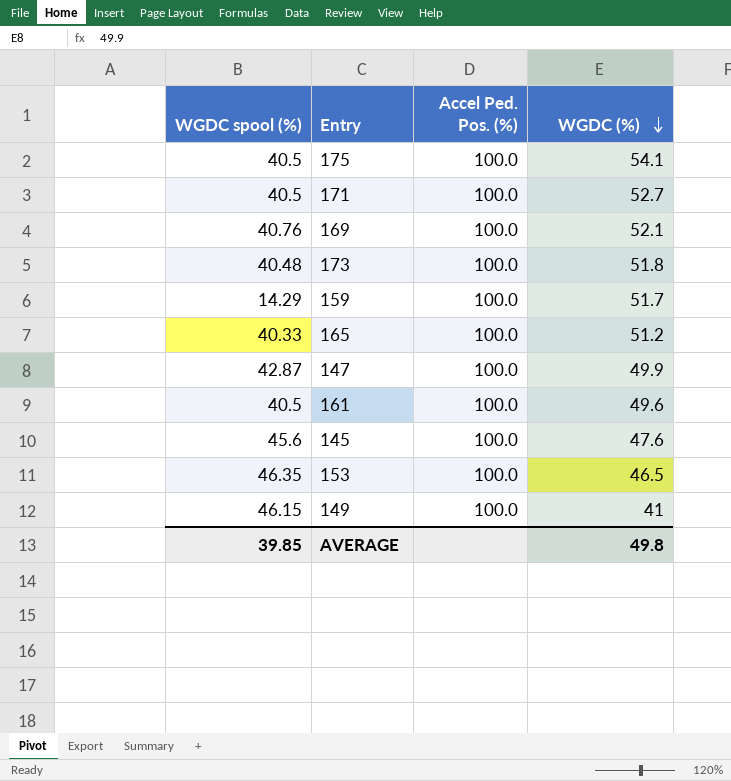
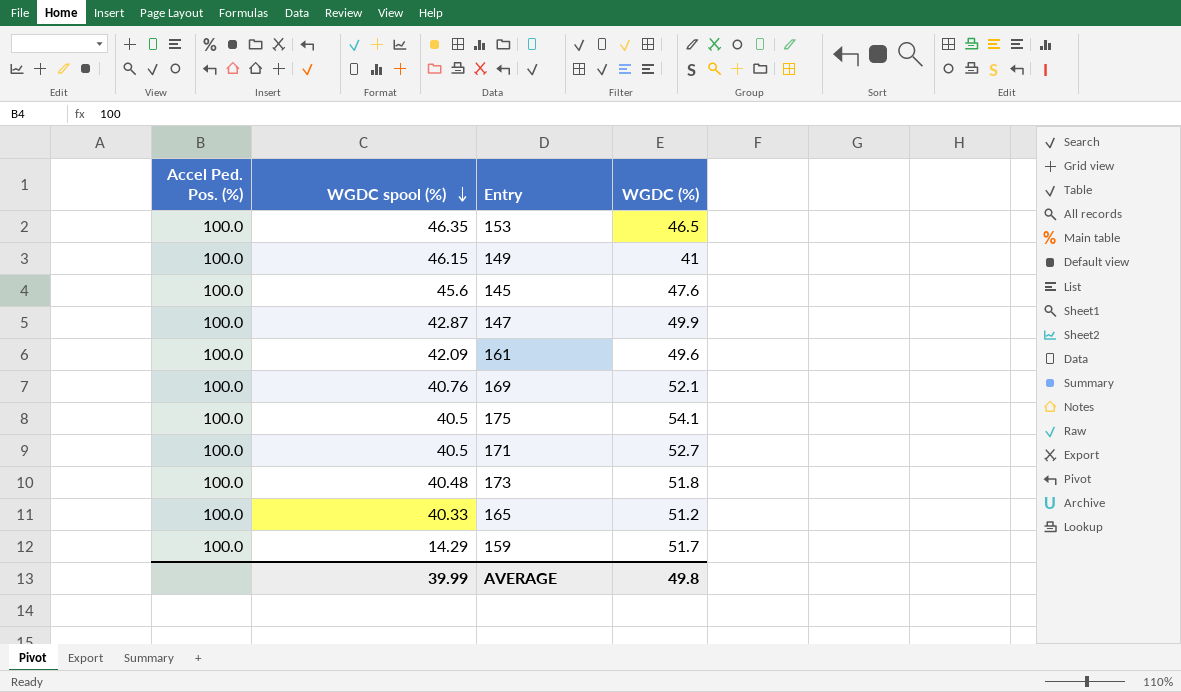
row order: WGDC (%) descending -> WGDC spool (%) descending
column Accel Ped. Pos. (%) | position: 3 -> 1
161 | WGDC spool (%): 40.5 -> 42.09
AVERAGE | WGDC spool (%): 39.85 -> 39.99

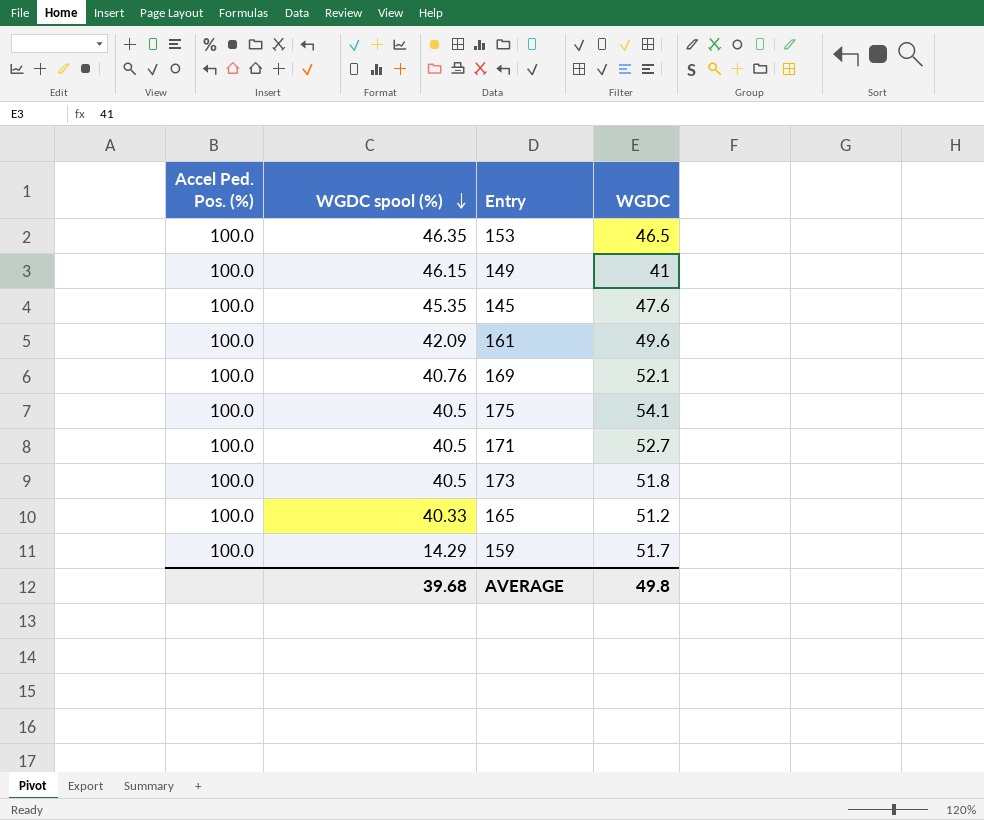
column name: WGDC (%) -> WGDC
row 147: 100.0 | 42.87 | 49.9 -> none
145 | WGDC spool (%): 45.6 -> 45.35
173 | WGDC spool (%): 40.48 -> 40.5
AVERAGE | WGDC spool (%): 39.99 -> 39.68

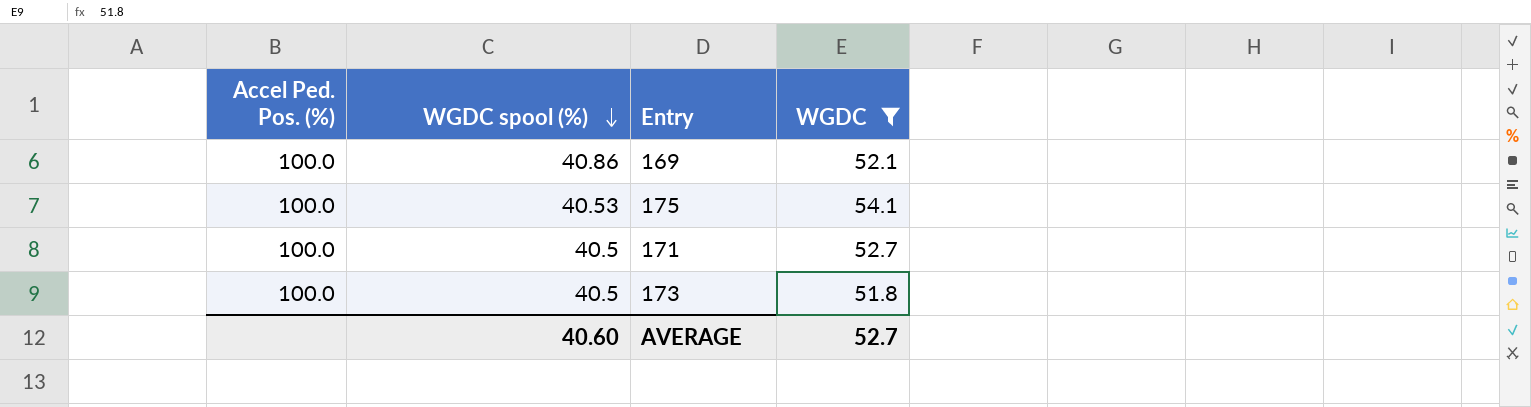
filter: none -> WGDC >= 51.8
169 | WGDC spool (%): 40.76 -> 40.86
175 | WGDC spool (%): 40.5 -> 40.53
AVERAGE | WGDC spool (%): 39.68 -> 40.60
AVERAGE | WGDC: 49.8 -> 52.7

